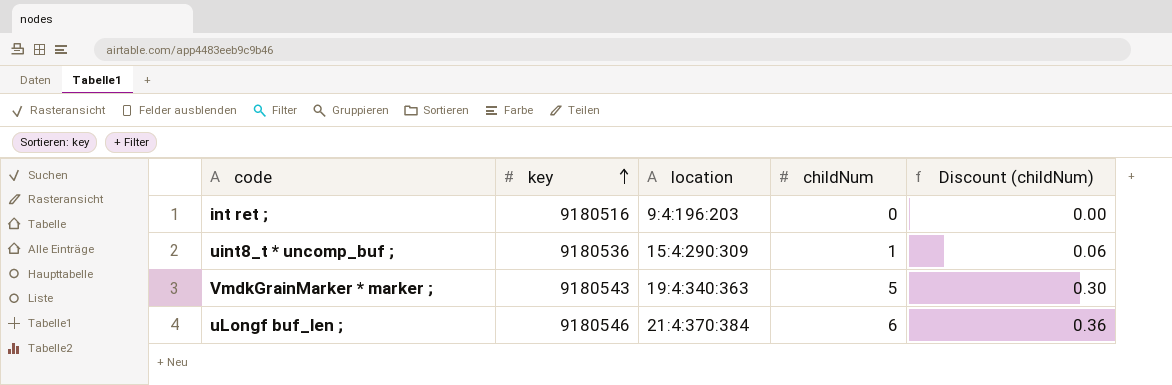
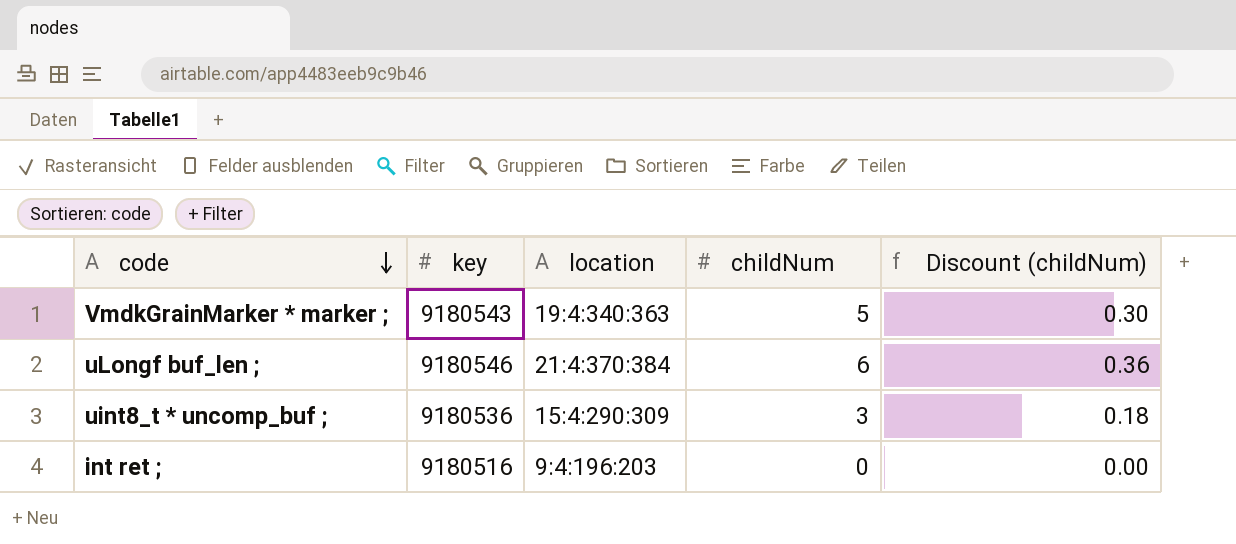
row order: key ascending -> code descending
uint8_t * uncomp_buf ; | childNum: 1 -> 3
uint8_t * uncomp_buf ; | Discount (childNum): 0.06 -> 0.18

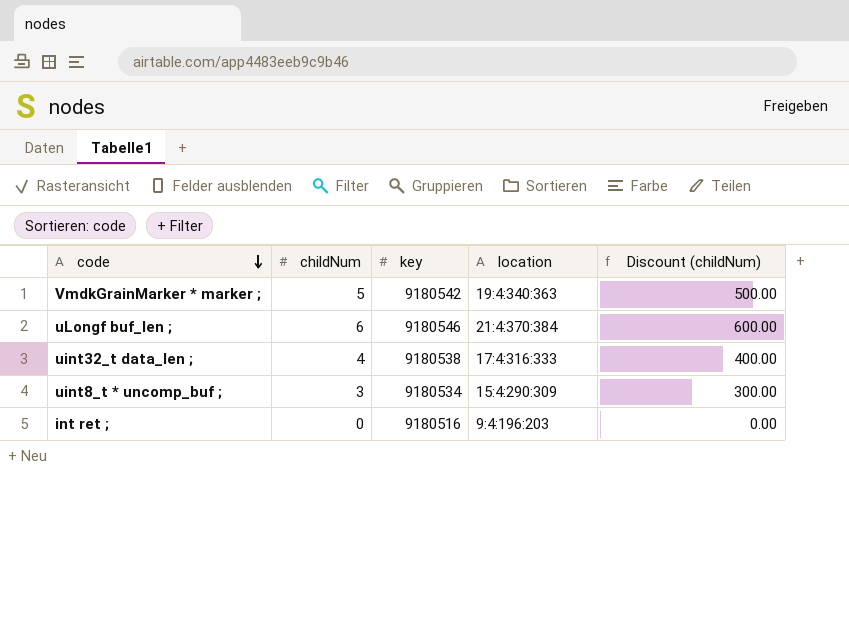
column childNum | position: 4 -> 2
column Discount (childNum) | formula: [childNum] * 0.06 -> [childNum] * 100
VmdkGrainMarker * marker ; | key: 9180543 -> 9180542
row uint32_t data_len ;: none -> 4 | 9180538 | 17:4:316:333 | 400.00
uint8_t * uncomp_buf ; | key: 9180536 -> 9180534

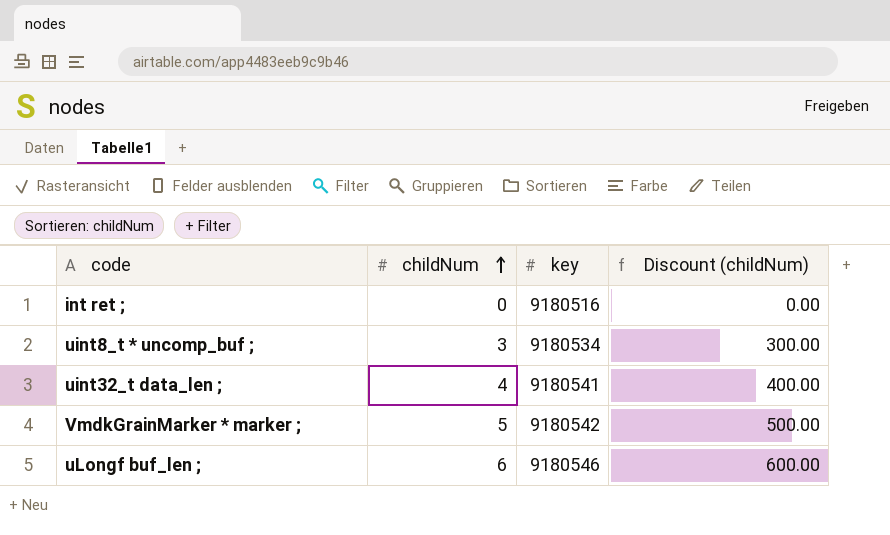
row order: code descending -> childNum ascending
column location | position: 4 -> none
uint32_t data_len ; | key: 9180538 -> 9180541

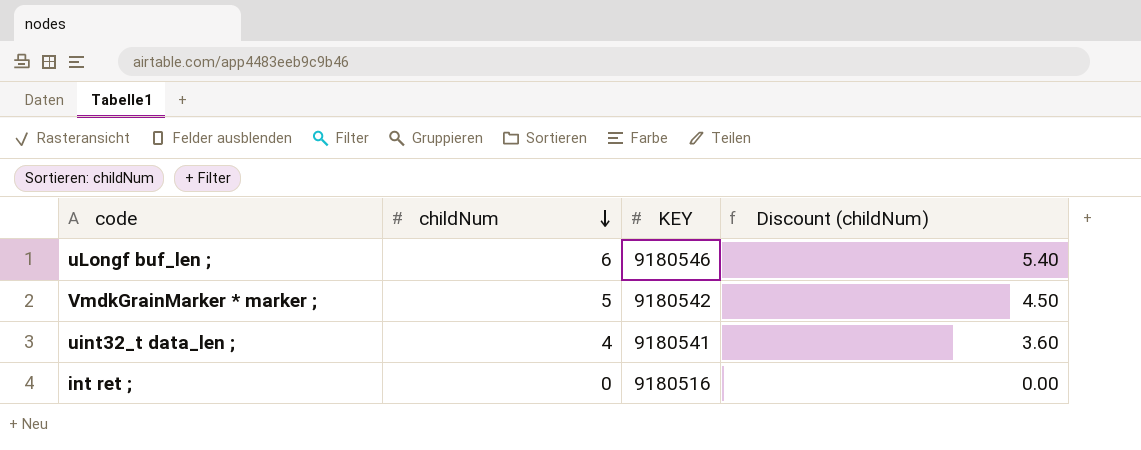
row order: childNum ascending -> childNum descending
column name: key -> KEY
column Discount (childNum) | formula: [childNum] * 100 -> [childNum] * 0.9
row uint8_t * uncomp_buf ;: 3 | 9180534 | 300.00 -> none

